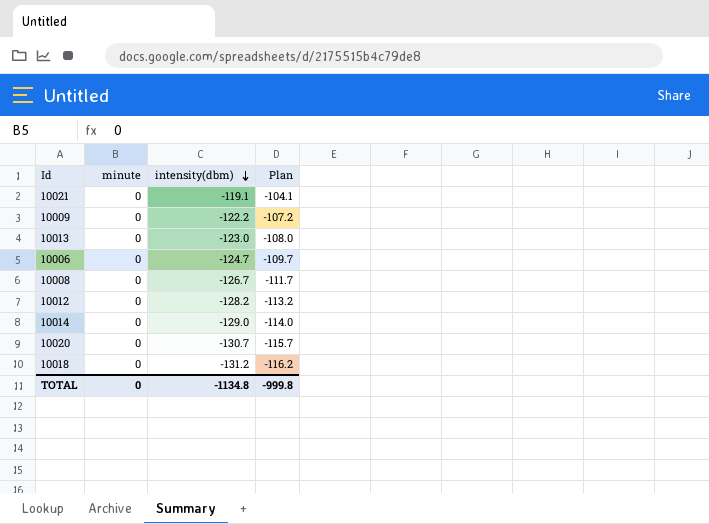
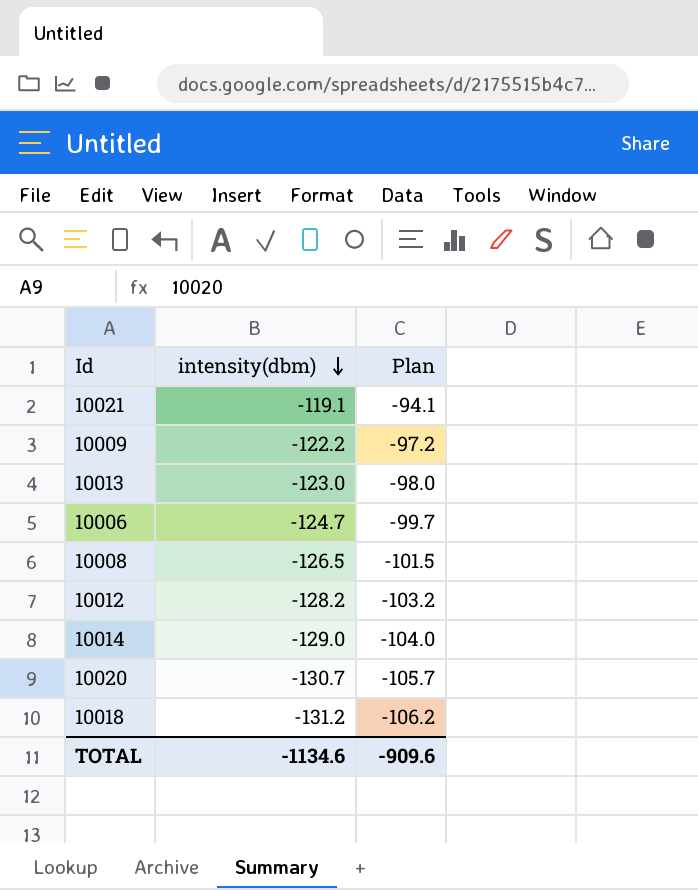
column minute | position: 2 -> none
column Plan | formula: [intensity(dbm)] + 15 -> [intensity(dbm)] + 25
10008 | intensity(dbm): -126.7 -> -126.5
TOTAL | intensity(dbm): -1134.8 -> -1134.6
TOTAL | Plan: -999.8 -> -909.6

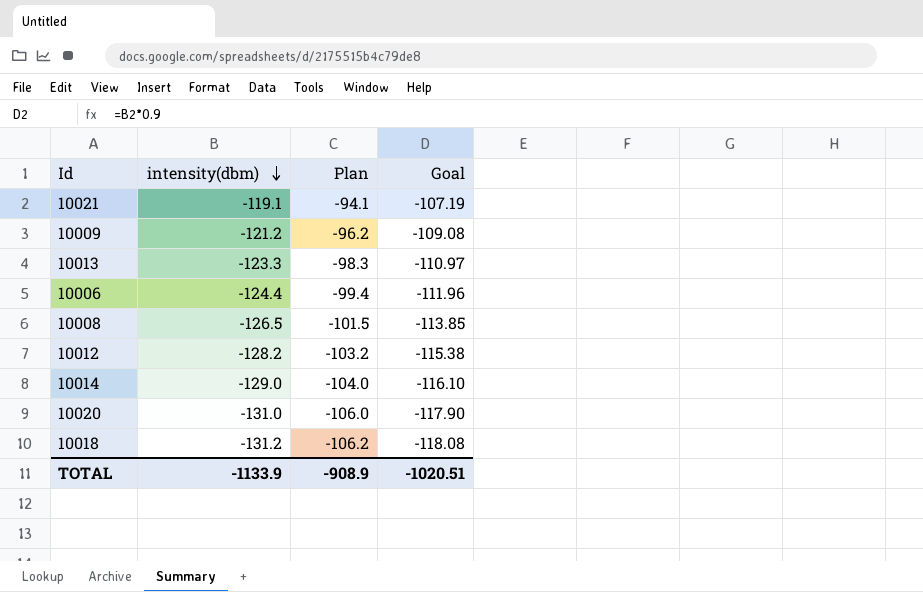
column Goal | formula: none -> [intensity(dbm)] * 0.9
10009 | intensity(dbm): -122.2 -> -121.2
10009 | Plan: -97.2 -> -96.2
10013 | intensity(dbm): -123.0 -> -123.3
10013 | Plan: -98.0 -> -98.3
10006 | intensity(dbm): -124.7 -> -124.4
10006 | Plan: -99.7 -> -99.4
10020 | intensity(dbm): -130.7 -> -131.0
10020 | Plan: -105.7 -> -106.0
TOTAL | intensity(dbm): -1134.6 -> -1133.9
TOTAL | Plan: -909.6 -> -908.9

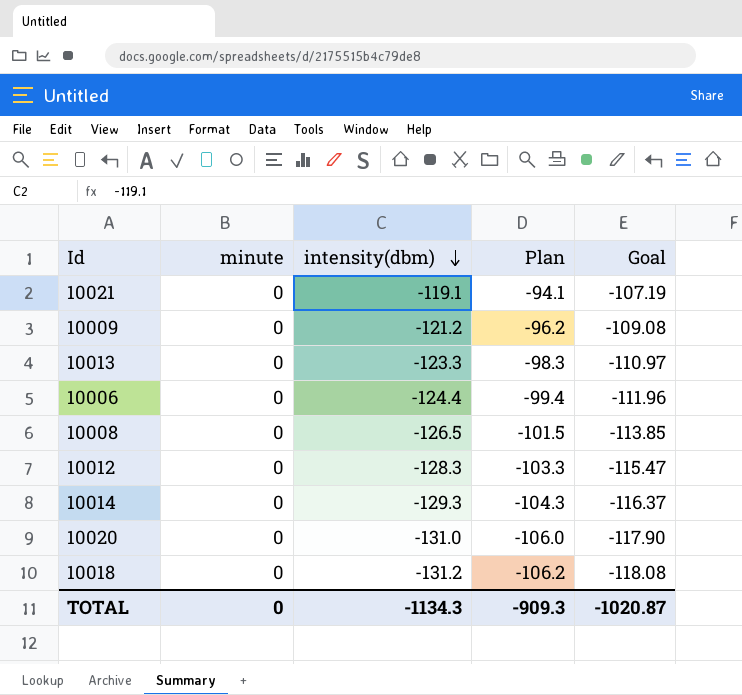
column minute | position: none -> 2
10012 | intensity(dbm): -128.2 -> -128.3
10012 | Plan: -103.2 -> -103.3
10012 | Goal: -115.38 -> -115.47
10014 | intensity(dbm): -129.0 -> -129.3
10014 | Plan: -104.0 -> -104.3
10014 | Goal: -116.10 -> -116.37
TOTAL | intensity(dbm): -1133.9 -> -1134.3
TOTAL | Plan: -908.9 -> -909.3
TOTAL | Goal: -1020.51 -> -1020.87

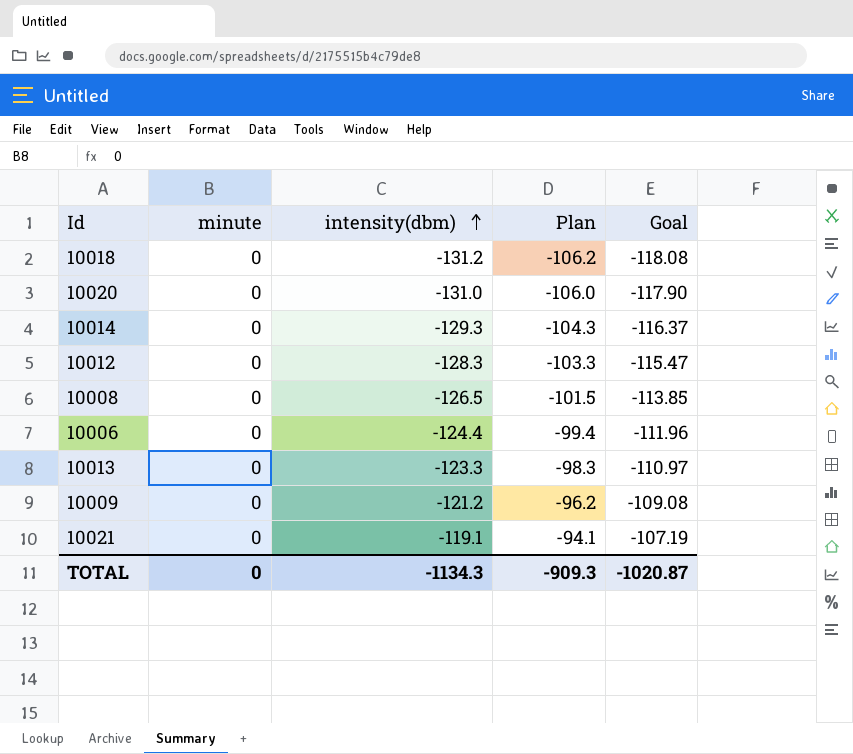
row order: intensity(dbm) descending -> intensity(dbm) ascending

